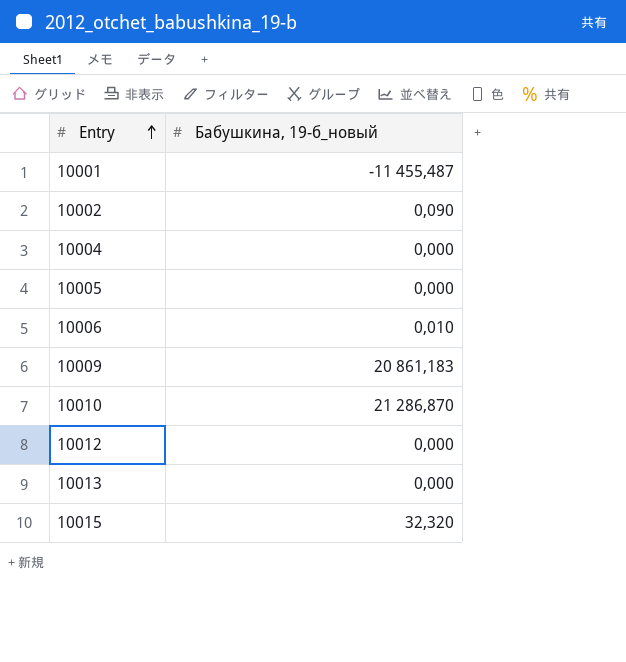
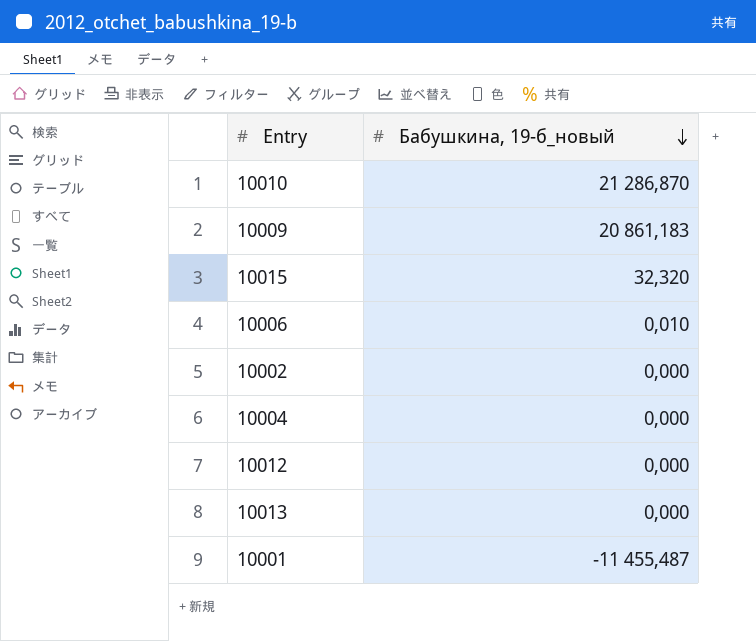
row order: Entry ascending -> Бабушкина, 19-б_новый descending
row 10005: 0,000 -> none
10002 | Бабушкина, 19-б_новый: 0,090 -> 0,000

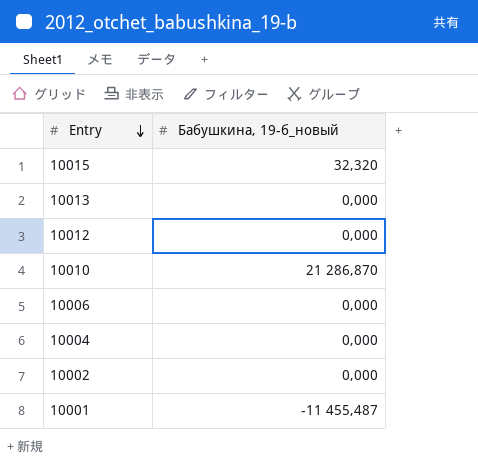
row order: Бабушкина, 19-б_новый descending -> Entry descending
row 10009: 20 861,183 -> none
10006 | Бабушкина, 19-б_новый: 0,010 -> 0,000

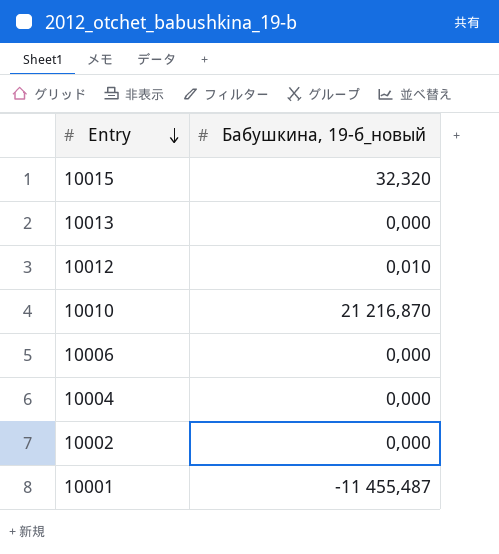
10012 | Бабушкина, 19-б_новый: 0,000 -> 0,010
10010 | Бабушкина, 19-б_новый: 21 286,870 -> 21 216,870

